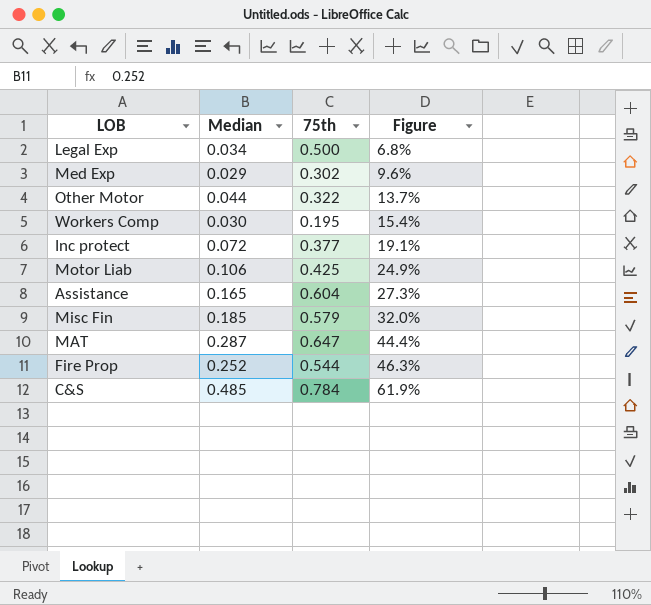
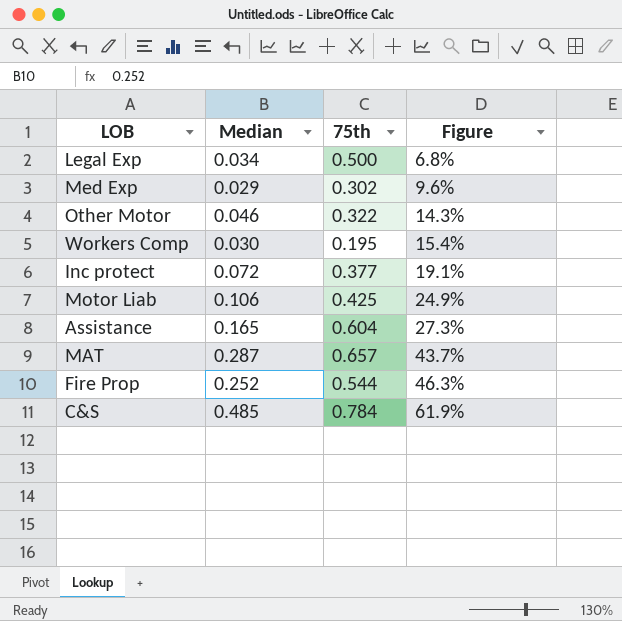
row Misc Fin: 0.185 | 0.579 | 32.0% -> none
Other Motor | Median: 0.044 -> 0.046
Other Motor | Figure: 13.7% -> 14.3%
MAT | 75th: 0.647 -> 0.657
MAT | Figure: 44.4% -> 43.7%

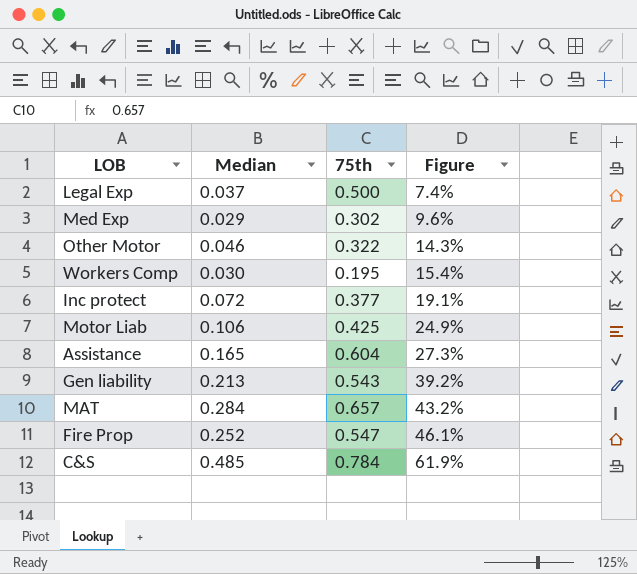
Legal Exp | Median: 0.034 -> 0.037
Legal Exp | Figure: 6.8% -> 7.4%
row Gen liability: none -> 0.213 | 0.543 | 39.2%
MAT | Median: 0.287 -> 0.284
MAT | Figure: 43.7% -> 43.2%
Fire Prop | 75th: 0.544 -> 0.547
Fire Prop | Figure: 46.3% -> 46.1%

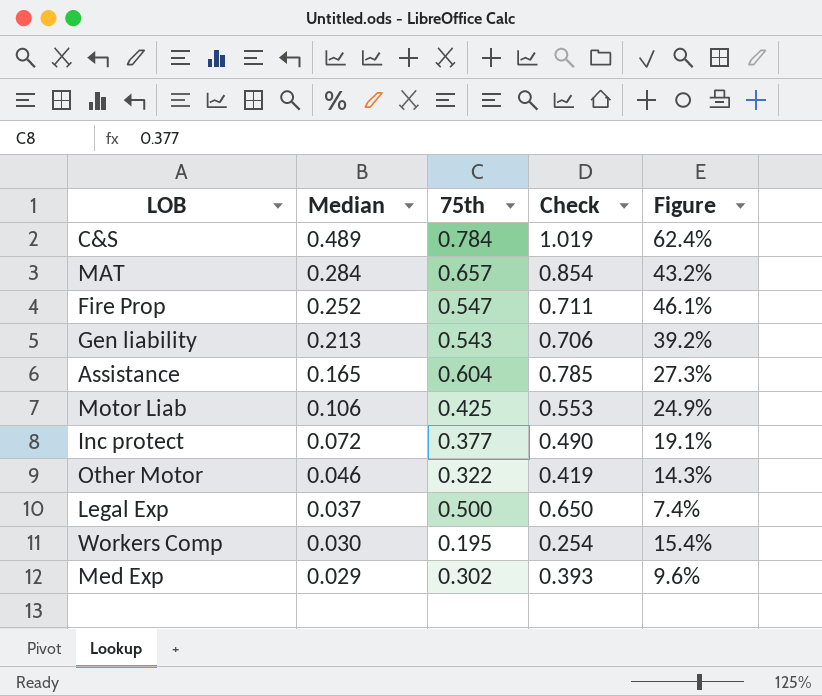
row order: Figure ascending -> Median descending
column Check | formula: none -> [75th] * 1.3
C&S | Median: 0.485 -> 0.489
C&S | Figure: 61.9% -> 62.4%

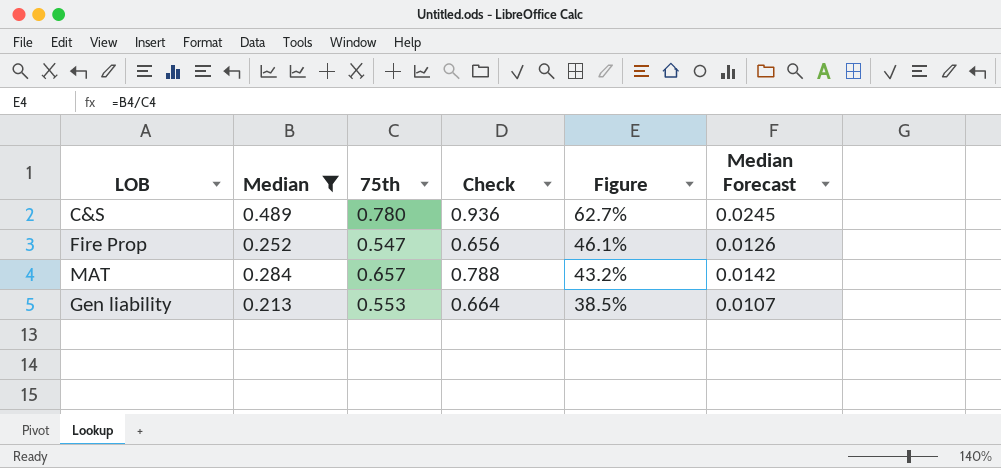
filter: none -> Median >= 0.213
row order: Median descending -> Figure descending
column Check | formula: [75th] * 1.3 -> [75th] * 1.2
column Median Forecast | formula: none -> [Median] * 0.05
C&S | 75th: 0.784 -> 0.780
C&S | Figure: 62.4% -> 62.7%
Gen liability | 75th: 0.543 -> 0.553
Gen liability | Figure: 39.2% -> 38.5%

